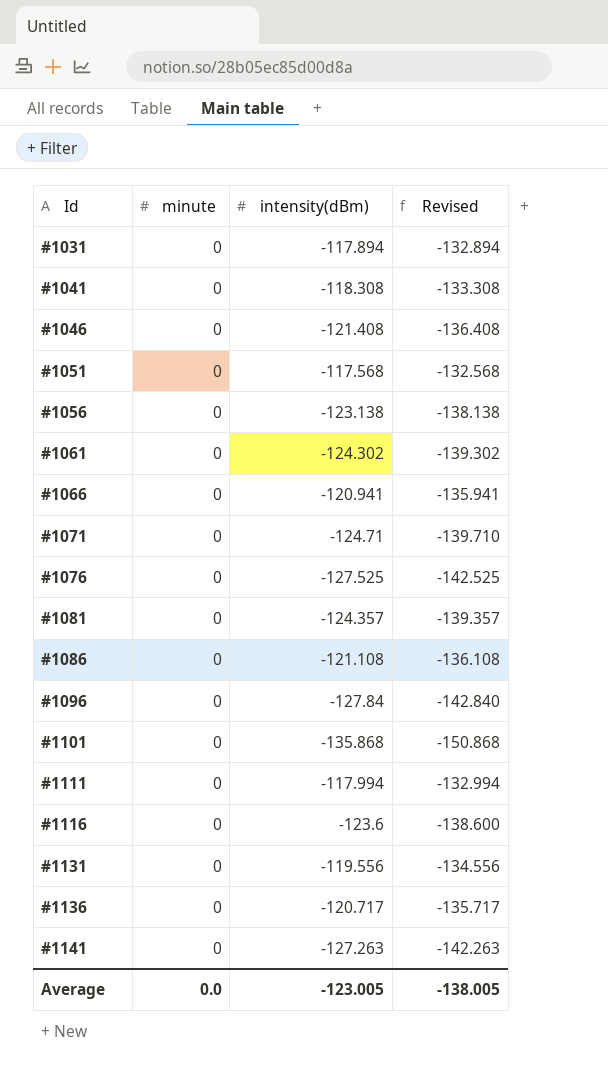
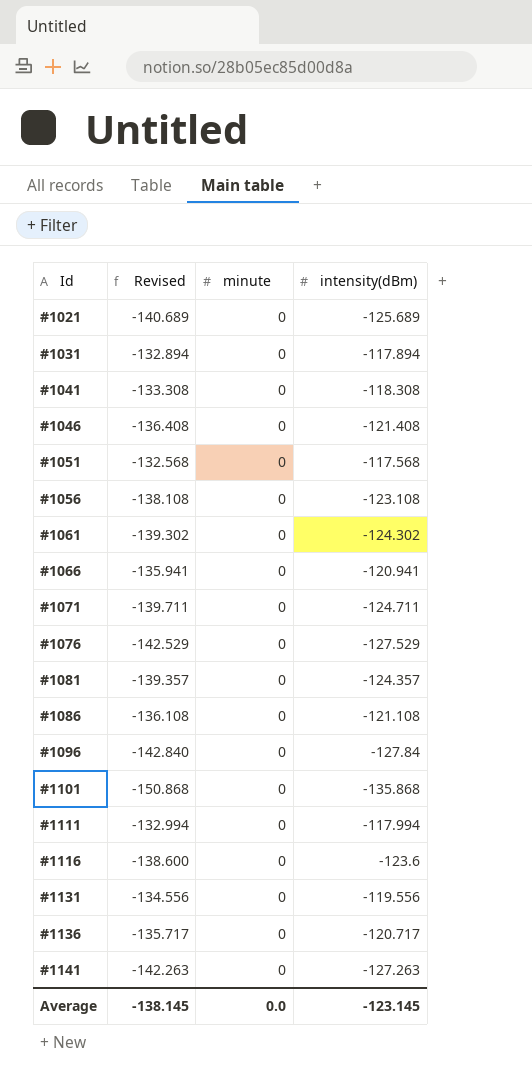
column Revised | position: 4 -> 2
row #1021: none -> -140.689 | 0 | -125.689
#1056 | Revised: -138.138 -> -138.108
#1056 | intensity(dBm): -123.138 -> -123.108
#1071 | Revised: -139.710 -> -139.711
#1071 | intensity(dBm): -124.71 -> -124.711
#1076 | Revised: -142.525 -> -142.529
#1076 | intensity(dBm): -127.525 -> -127.529
Average | Revised: -138.005 -> -138.145
Average | intensity(dBm): -123.005 -> -123.145

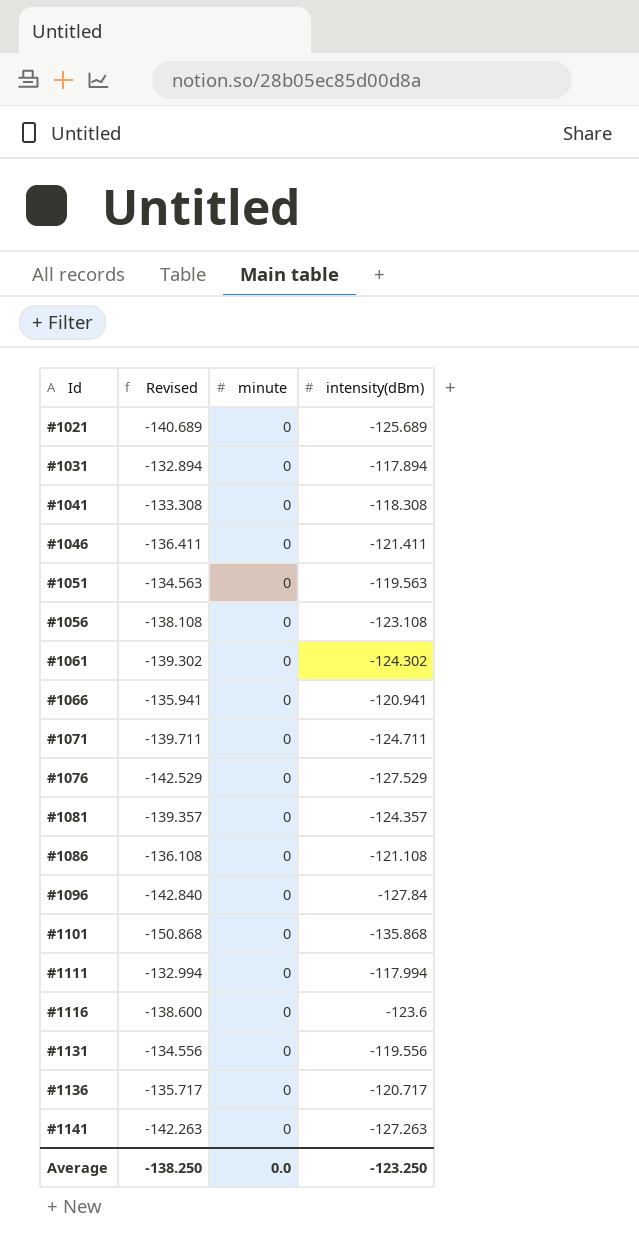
#1046 | Revised: -136.408 -> -136.411
#1046 | intensity(dBm): -121.408 -> -121.411
#1051 | Revised: -132.568 -> -134.563
#1051 | intensity(dBm): -117.568 -> -119.563
Average | Revised: -138.145 -> -138.250
Average | intensity(dBm): -123.145 -> -123.250

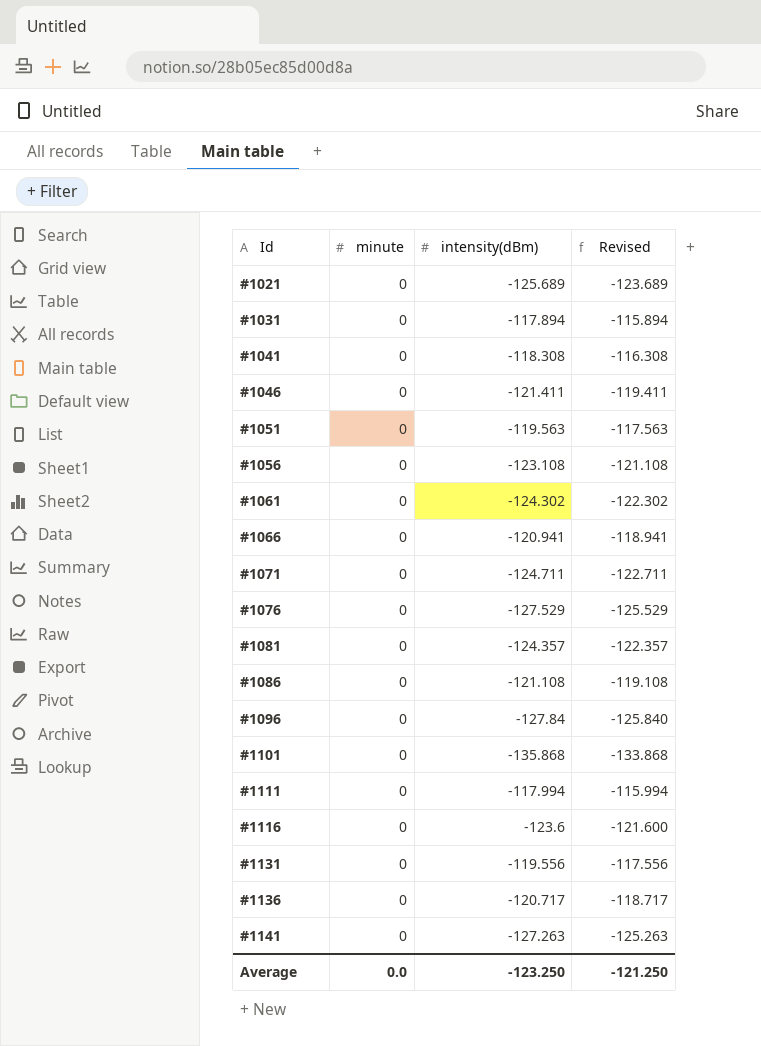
column Revised | formula: [intensity(dBm)] - 15 -> [intensity(dBm)] + 2
column Revised | position: 2 -> 4
Average | Revised: -138.250 -> -121.250

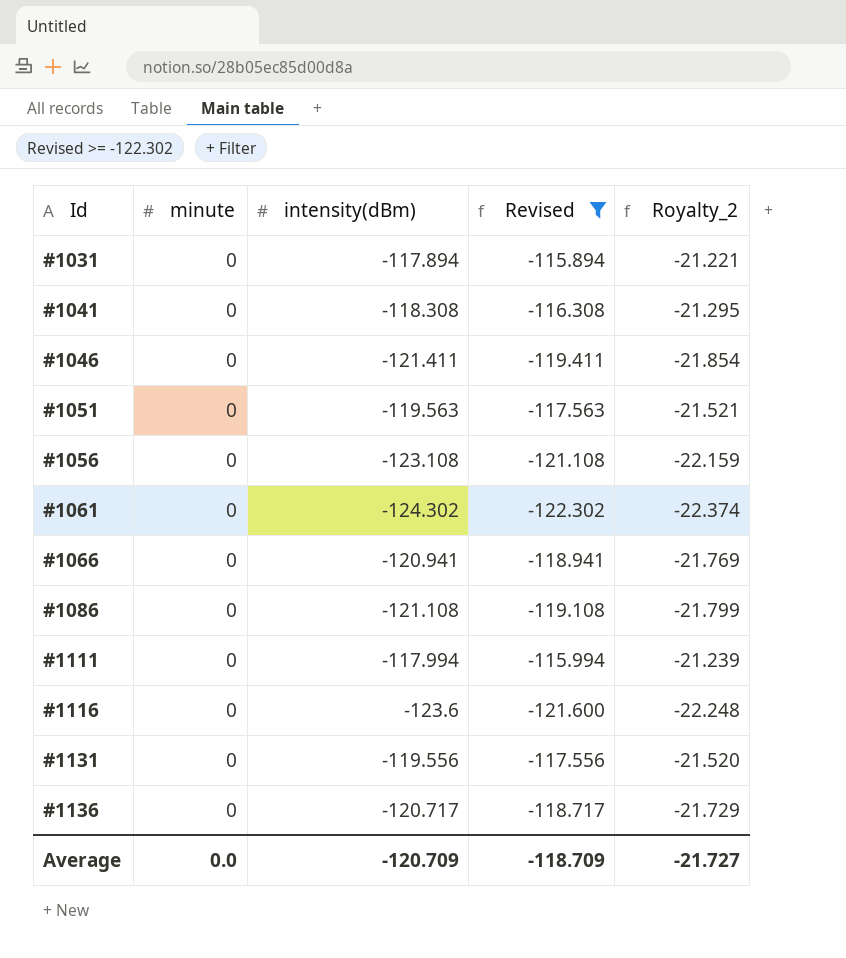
filter: none -> Revised >= -122.302
column Royalty_2 | formula: none -> [intensity(dBm)] * 0.18
Average | intensity(dBm): -123.250 -> -120.709
Average | Revised: -121.250 -> -118.709

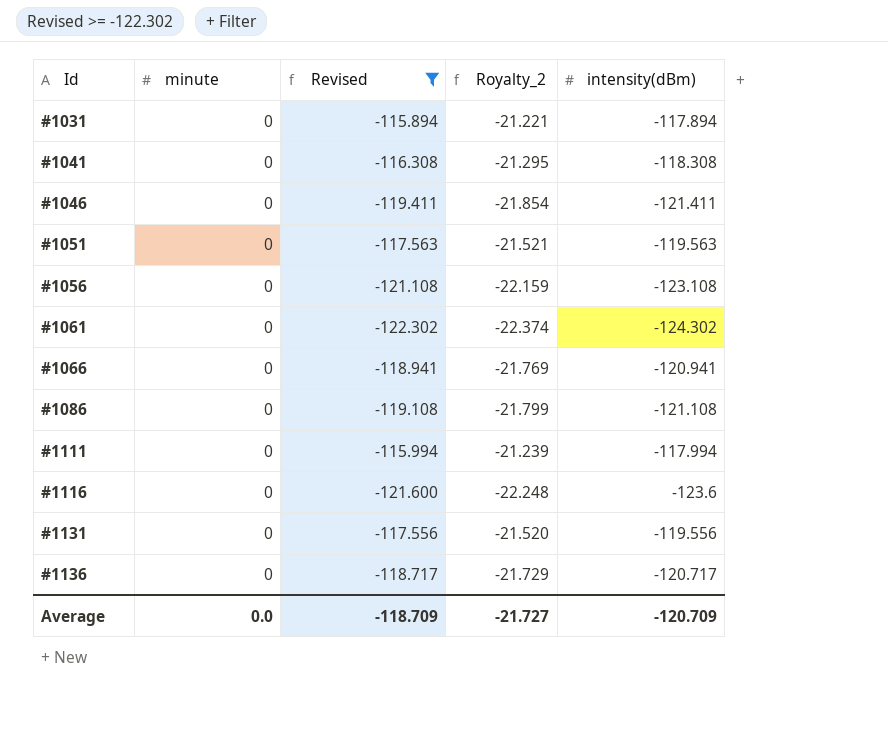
column intensity(dBm) | position: 3 -> 5

